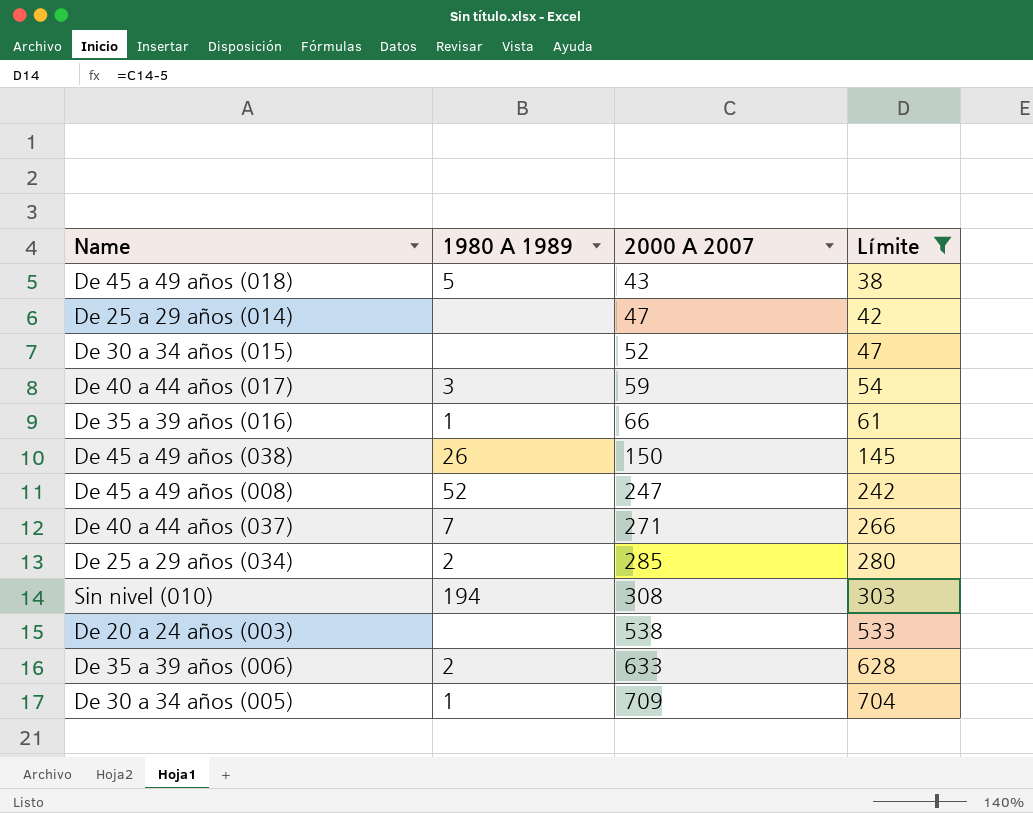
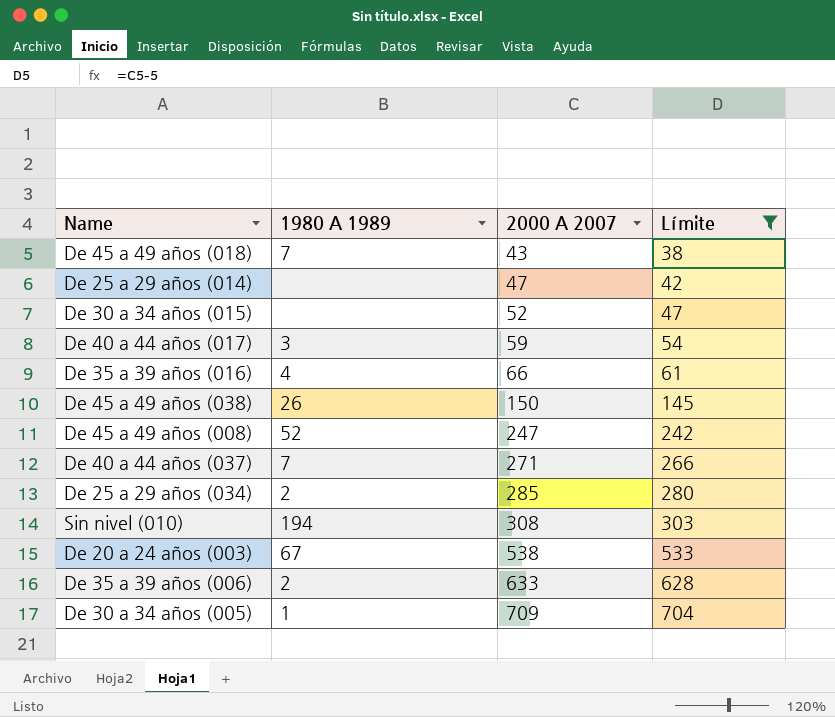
De 45 a 49 años (018) | 1980 A 1989: 5 -> 7
De 35 a 39 años (016) | 1980 A 1989: 1 -> 4
De 20 a 24 años (003) | 1980 A 1989: none -> 67

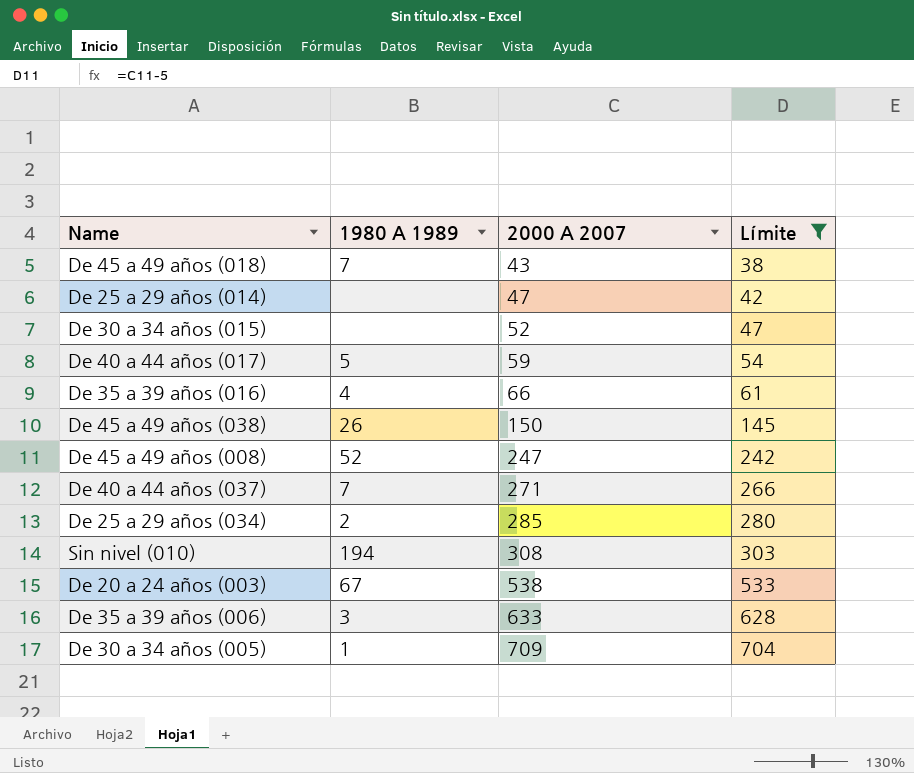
De 40 a 44 años (017) | 1980 A 1989: 3 -> 5
De 35 a 39 años (006) | 1980 A 1989: 2 -> 3

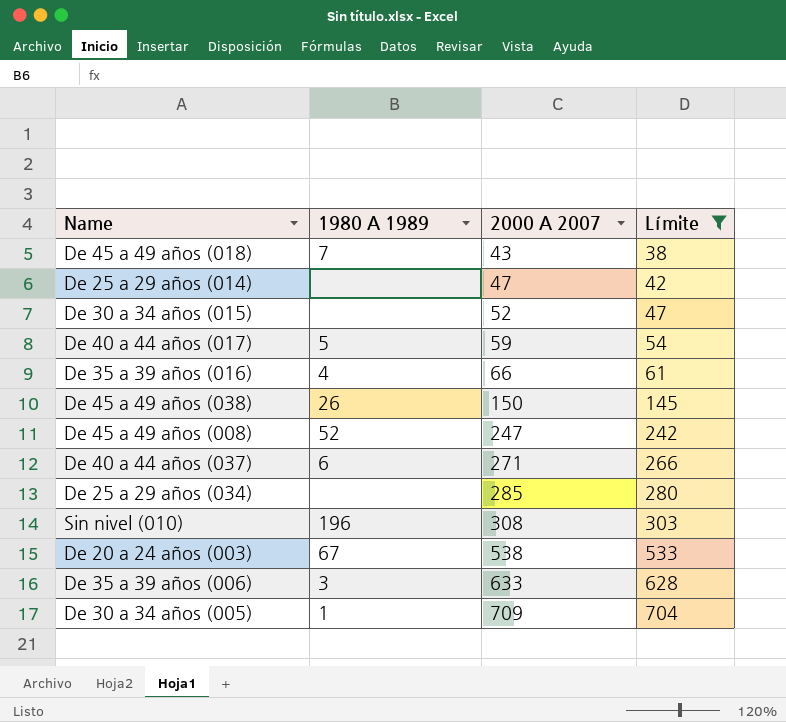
De 40 a 44 años (037) | 1980 A 1989: 7 -> 6
De 25 a 29 años (034) | 1980 A 1989: 2 -> none
Sin nivel (010) | 1980 A 1989: 194 -> 196

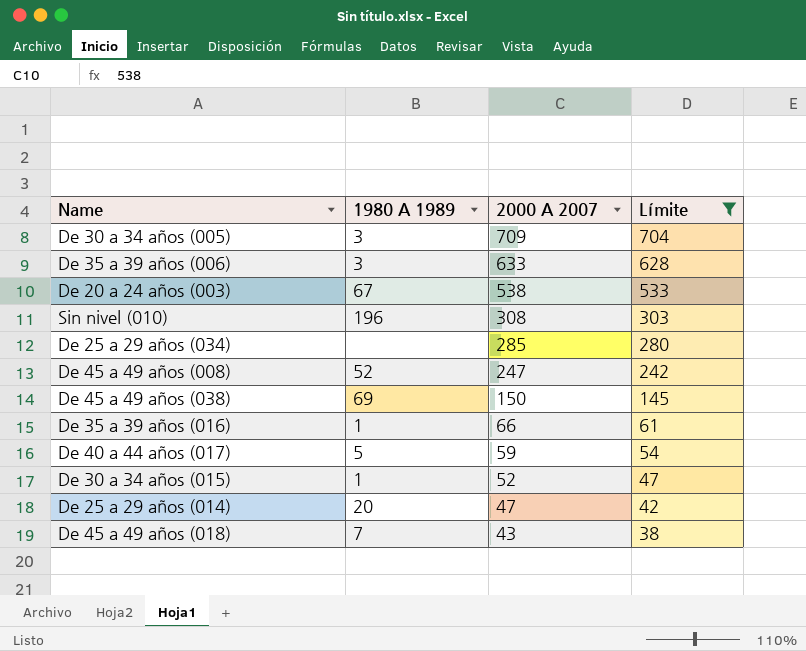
row order: 2000 A 2007 ascending -> 2000 A 2007 descending
row De 40 a 44 años (037): 6 | 271 | 266 -> none
De 30 a 34 años (005) | 1980 A 1989: 1 -> 3
De 45 a 49 años (038) | 1980 A 1989: 26 -> 69
De 35 a 39 años (016) | 1980 A 1989: 4 -> 1
De 30 a 34 años (015) | 1980 A 1989: none -> 1
De 25 a 29 años (014) | 1980 A 1989: none -> 20

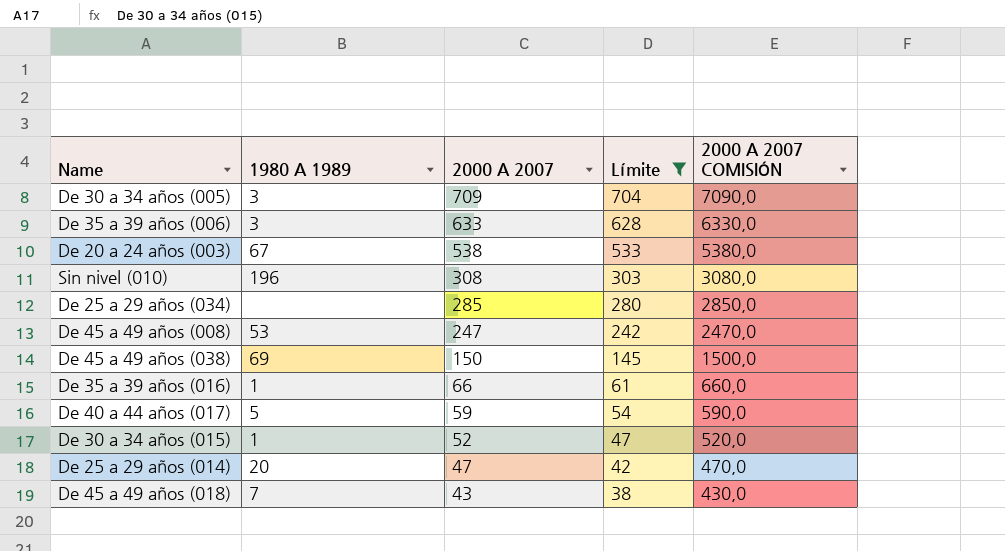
column 2000 A 2007 COMISIÓN | formula: none -> [2000 A 2007] * 10
De 45 a 49 años (008) | 1980 A 1989: 52 -> 53

